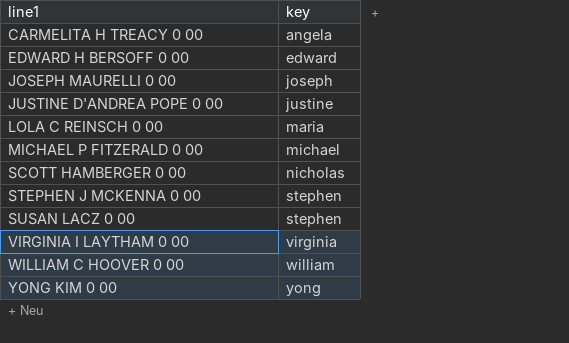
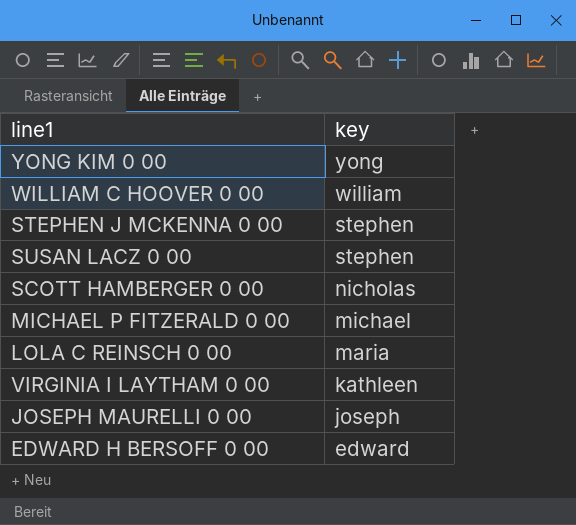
row order: line1 ascending -> key descending
row CARMELITA H TREACY 0 00: angela -> none
row JUSTINE D'ANDREA POPE 0 00: justine -> none
VIRGINIA I LAYTHAM 0 00 | key: virginia -> kathleen

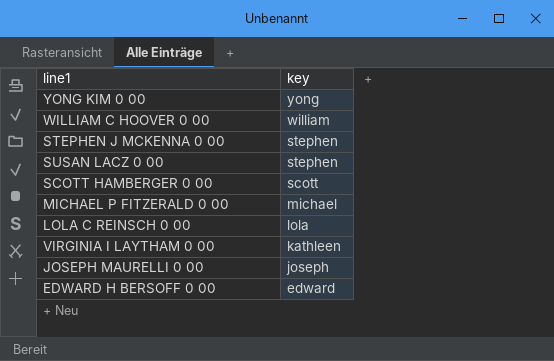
SCOTT HAMBERGER 0 00 | key: nicholas -> scott
LOLA C REINSCH 0 00 | key: maria -> lola

